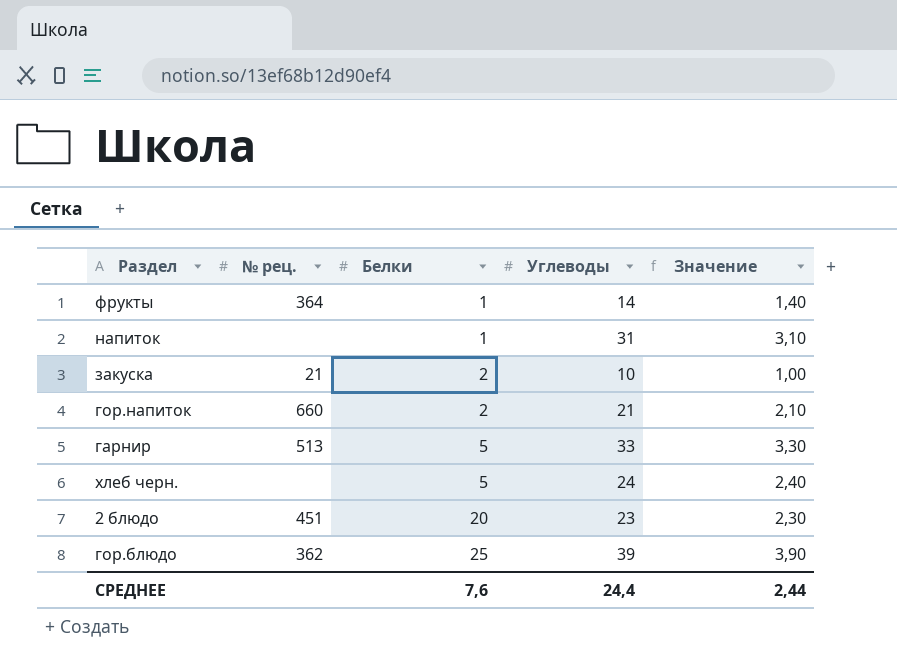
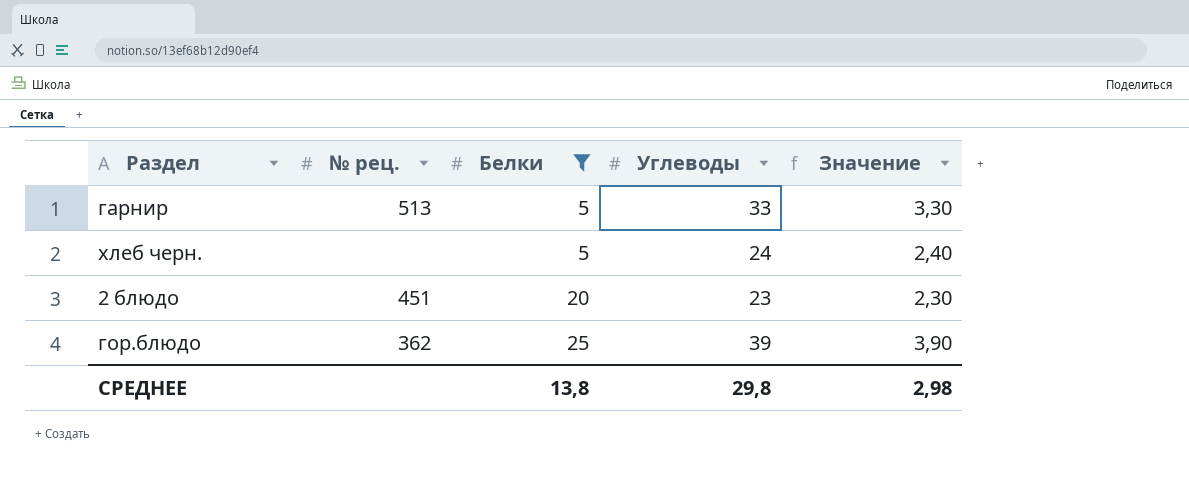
filter: none -> Белки >= 5
СРЕДНЕЕ | Белки: 7,6 -> 13,8
СРЕДНЕЕ | Углеводы: 24,4 -> 29,8
СРЕДНЕЕ | Значение: 2,44 -> 2,98

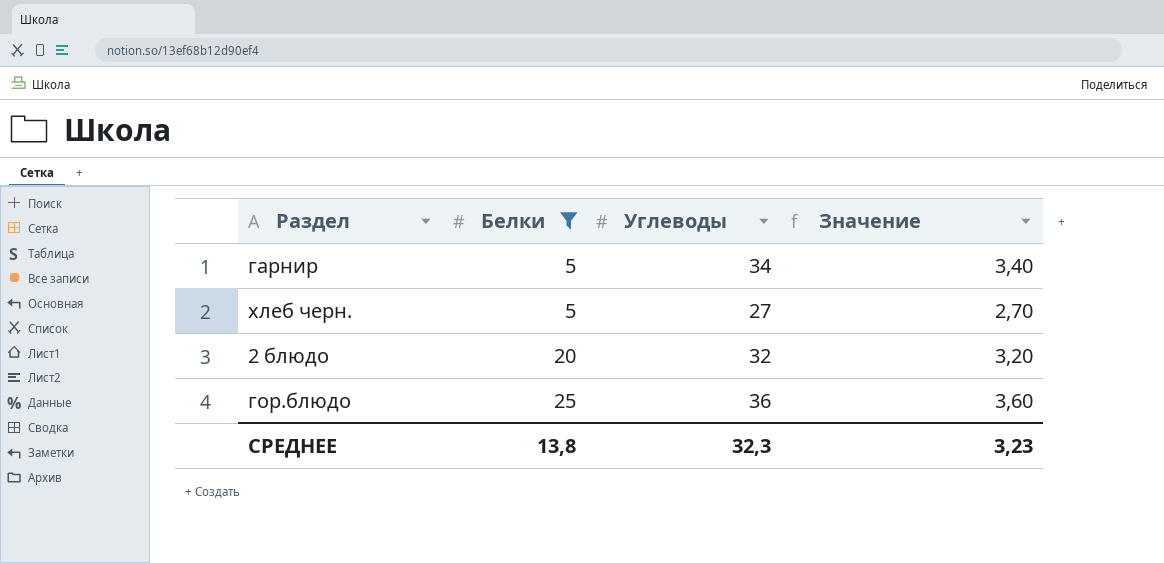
column № рец. | position: 2 -> none
гарнир | Углеводы: 33 -> 34
гарнир | Значение: 3,30 -> 3,40
хлеб черн. | Углеводы: 24 -> 27
хлеб черн. | Значение: 2,40 -> 2,70
2 блюдо | Углеводы: 23 -> 32
2 блюдо | Значение: 2,30 -> 3,20
гор.блюдо | Углеводы: 39 -> 36
гор.блюдо | Значение: 3,90 -> 3,60
СРЕДНЕЕ | Углеводы: 29,8 -> 32,3
СРЕДНЕЕ | Значение: 2,98 -> 3,23

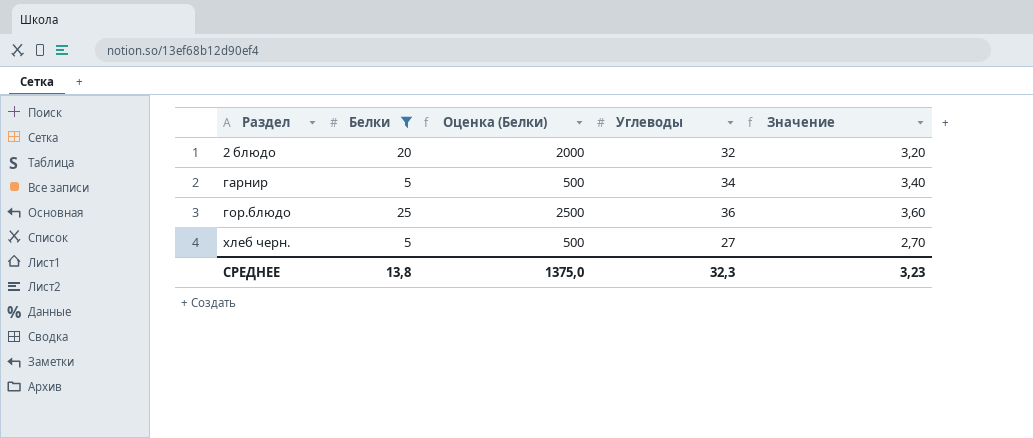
row order: Белки ascending -> Раздел ascending
column Оценка (Белки) | formula: none -> [Белки] * 100

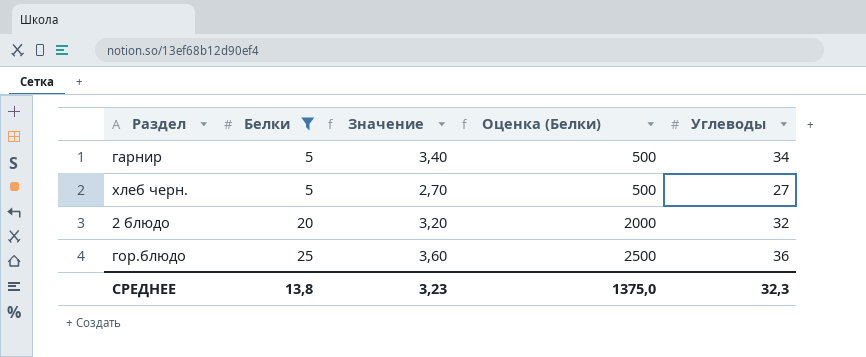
row order: Раздел ascending -> Белки ascending
column Значение | position: 5 -> 3

